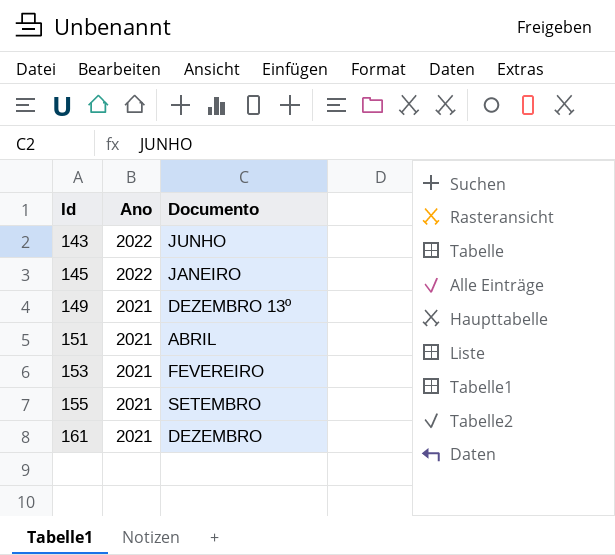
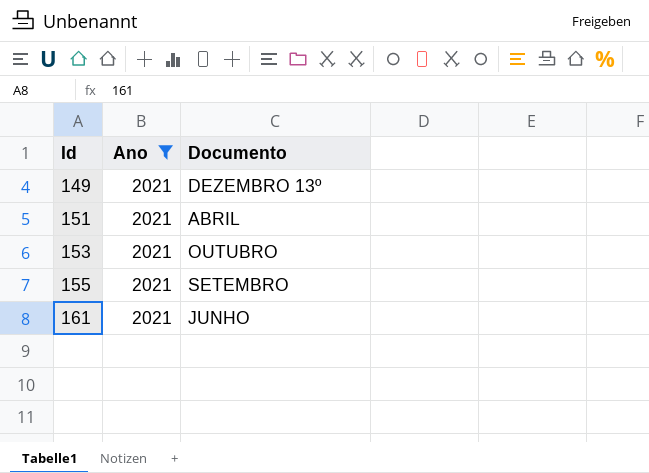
filter: none -> Ano = 2021
153 | Documento: FEVEREIRO -> OUTUBRO
161 | Documento: DEZEMBRO -> JUNHO

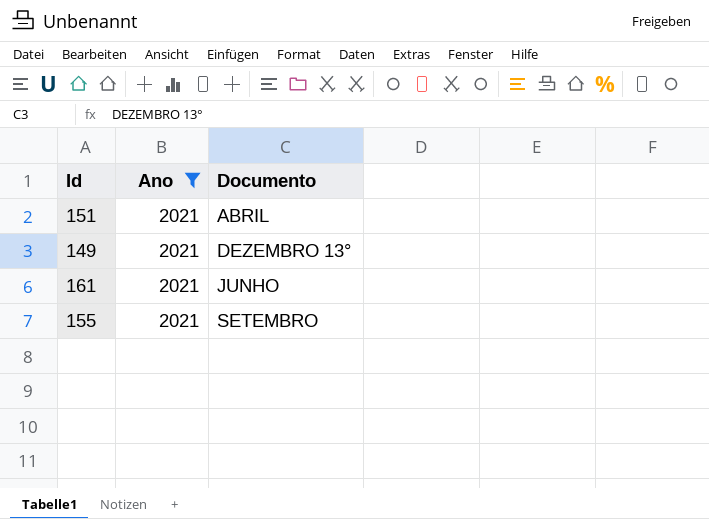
row order: Id ascending -> Documento ascending
row 153: 2021 | OUTUBRO -> none
149 | Documento: DEZEMBRO 13º -> DEZEMBRO 13°

